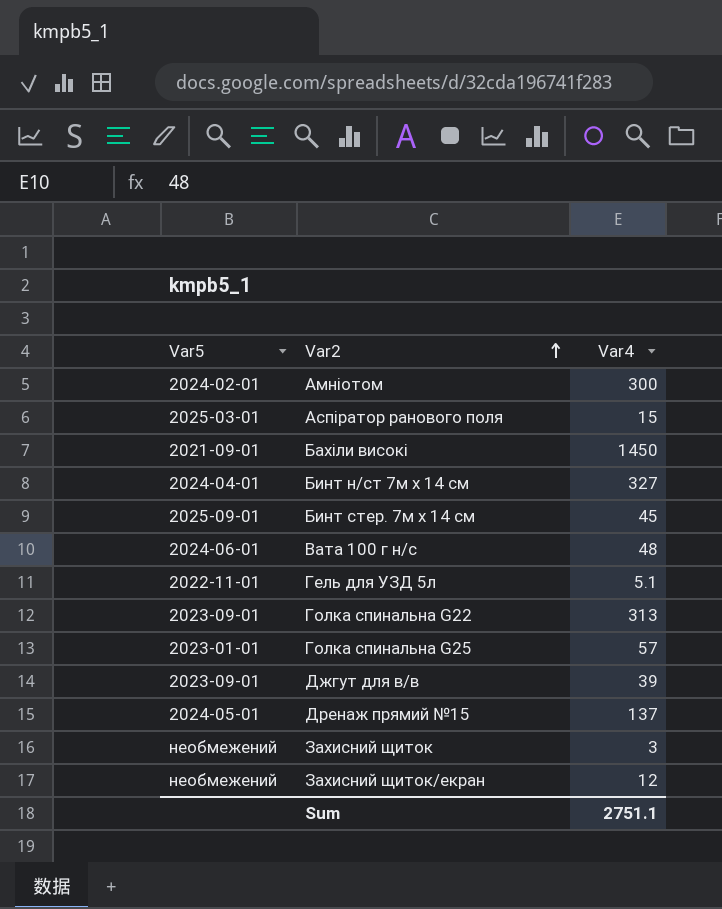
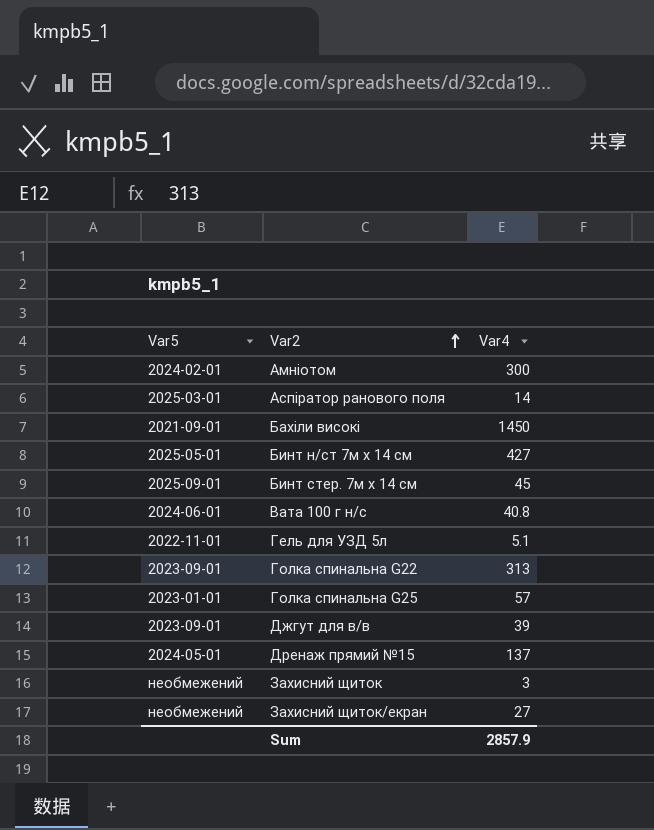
Аспіратор ранового поля | Var4: 15 -> 14
Бинт н/ст 7м х 14 см | Var5: 2024-04-01 -> 2025-05-01
Бинт н/ст 7м х 14 см | Var4: 327 -> 427
Вата 100 г н/с | Var4: 48 -> 40.8
Захисний щиток/екран | Var4: 12 -> 27
Sum | Var4: 2751.1 -> 2857.9

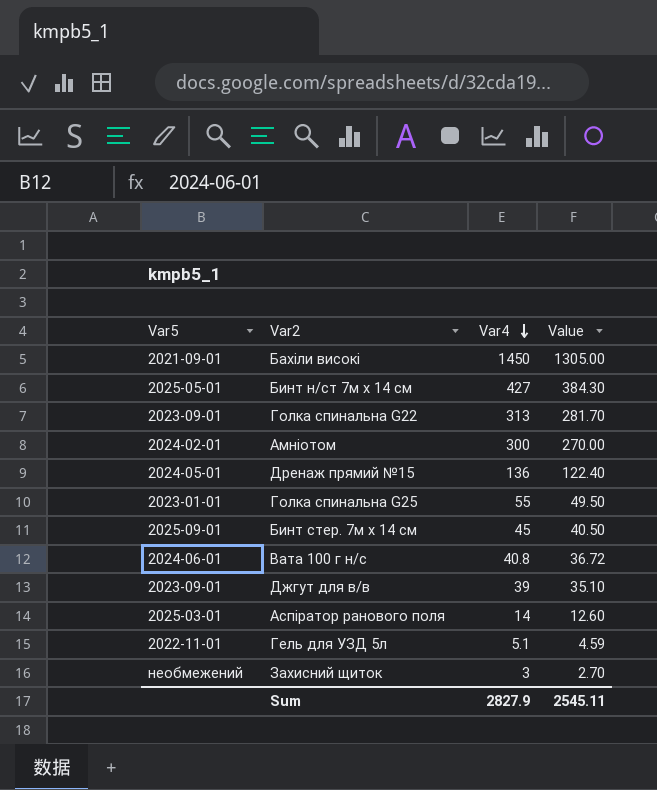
row order: Var2 ascending -> Var4 descending
column Value | formula: none -> [Var4] * 0.9
row Захисний щиток/екран: необмежений | 27 -> none
Дренаж прямий №15 | Var4: 137 -> 136
Голка спинальна G25 | Var4: 57 -> 55
Sum | Var4: 2857.9 -> 2827.9

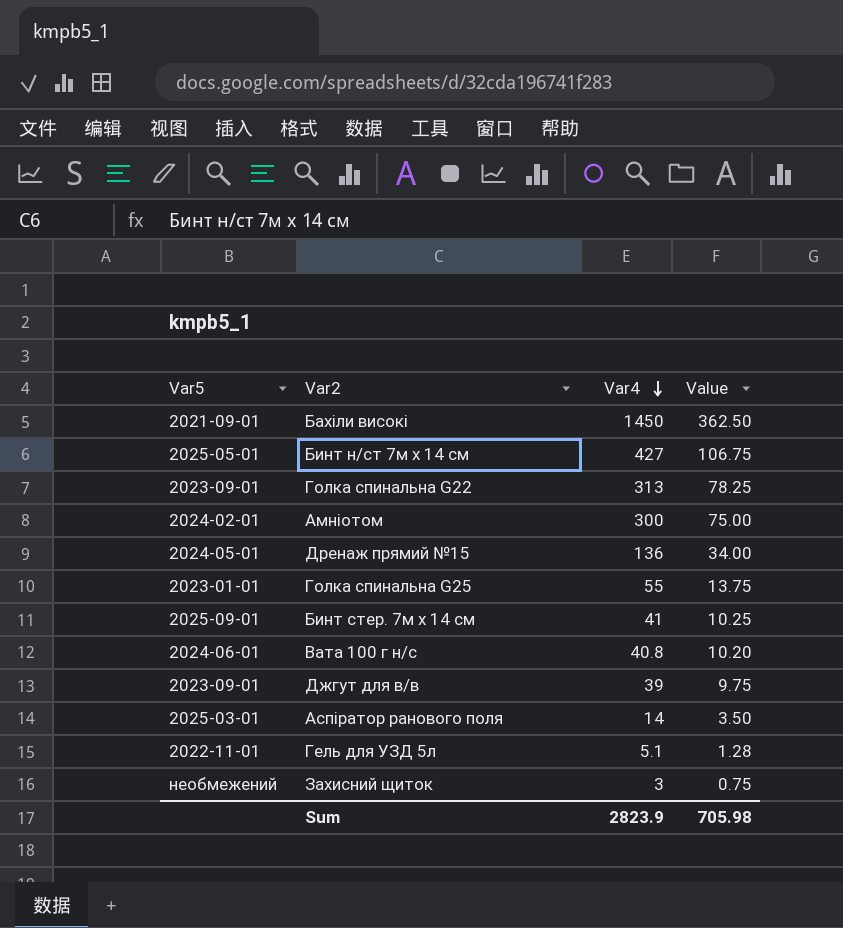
column Value | formula: [Var4] * 0.9 -> [Var4] * 0.25
Бинт стер. 7м х 14 см | Var4: 45 -> 41
Sum | Var4: 2827.9 -> 2823.9
Sum | Value: 2545.11 -> 705.98

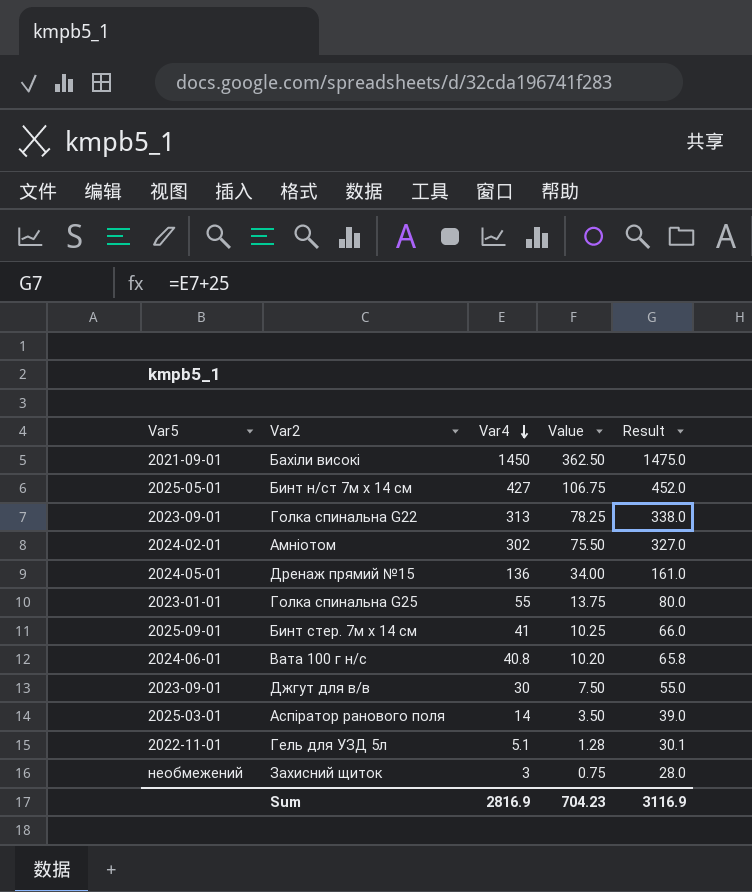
column Result | formula: none -> [Var4] + 25
Амніотом | Var4: 300 -> 302
Амніотом | Value: 75.00 -> 75.50
Джгут для в/в | Var4: 39 -> 30
Джгут для в/в | Value: 9.75 -> 7.50
Sum | Var4: 2823.9 -> 2816.9
Sum | Value: 705.98 -> 704.23

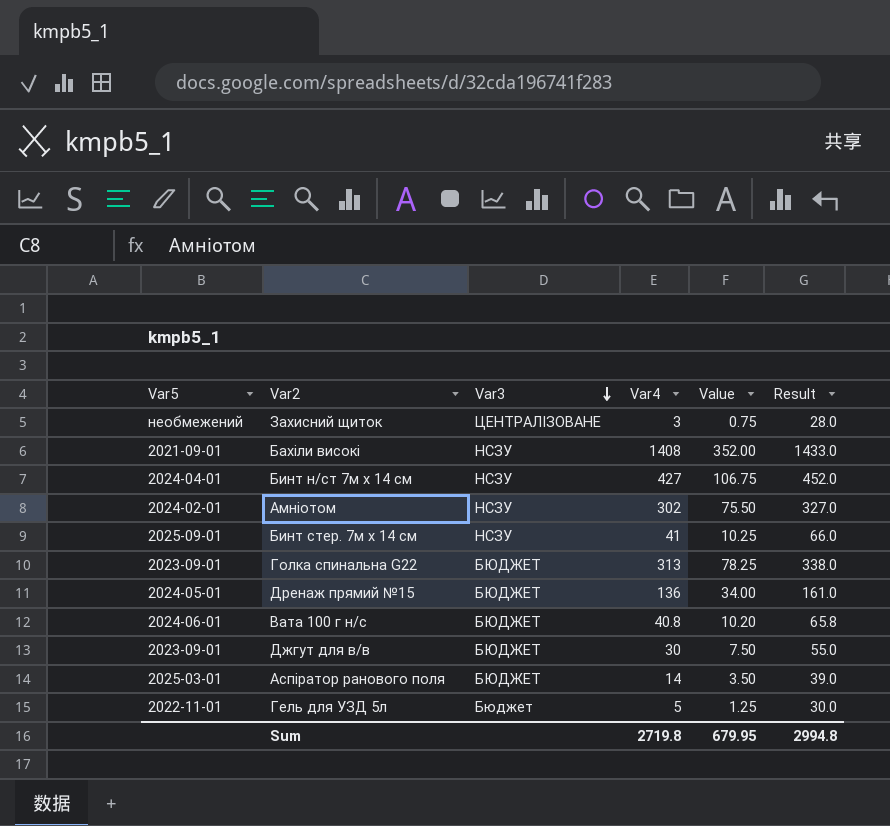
row order: Var4 descending -> Var3 descending
column Var3 | position: none -> 3
row Голка спинальна G25: 2023-01-01 | 55 | 13.75 | 80.0 -> none
Бахіли високі | Var4: 1450 -> 1408
Бахіли високі | Value: 362.50 -> 352.00
Бахіли високі | Result: 1475.0 -> 1433.0
Бинт н/ст 7м х 14 см | Var5: 2025-05-01 -> 2024-04-01
Гель для УЗД 5л | Var4: 5.1 -> 5
Гель для УЗД 5л | Value: 1.28 -> 1.25
Гель для УЗД 5л | Result: 30.1 -> 30.0
Sum | Var4: 2816.9 -> 2719.8
Sum | Value: 704.23 -> 679.95
Sum | Result: 3116.9 -> 2994.8

